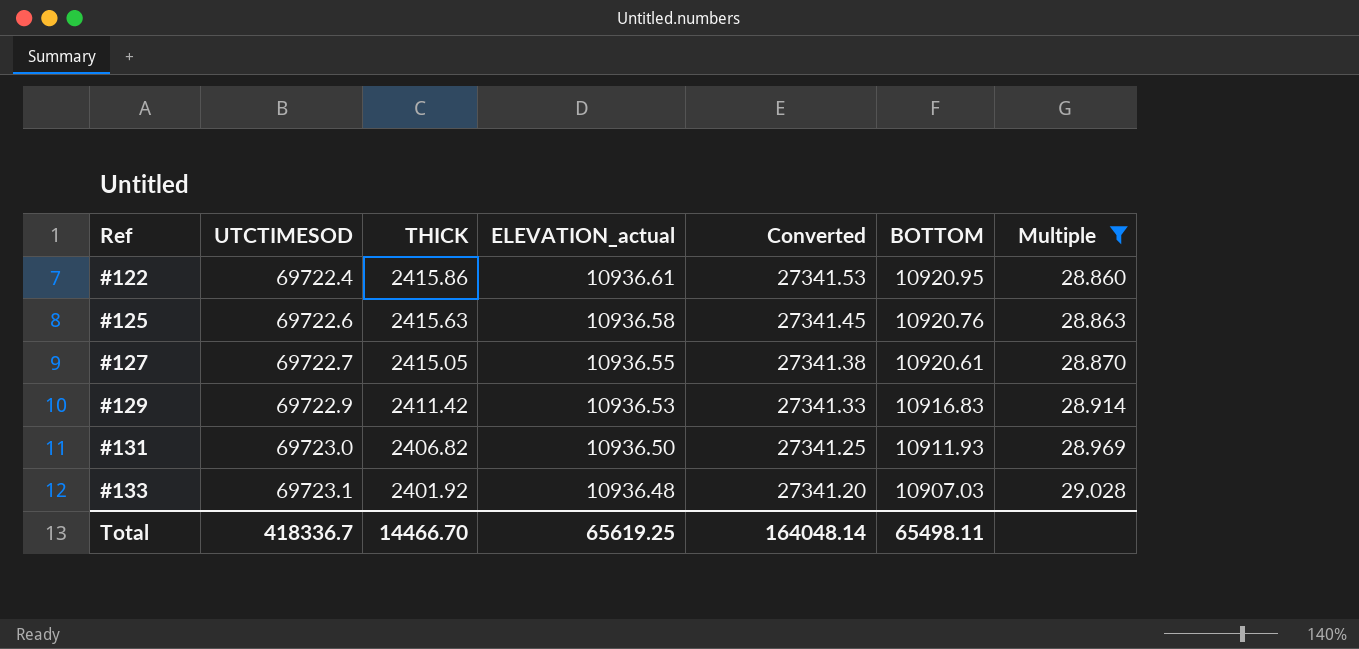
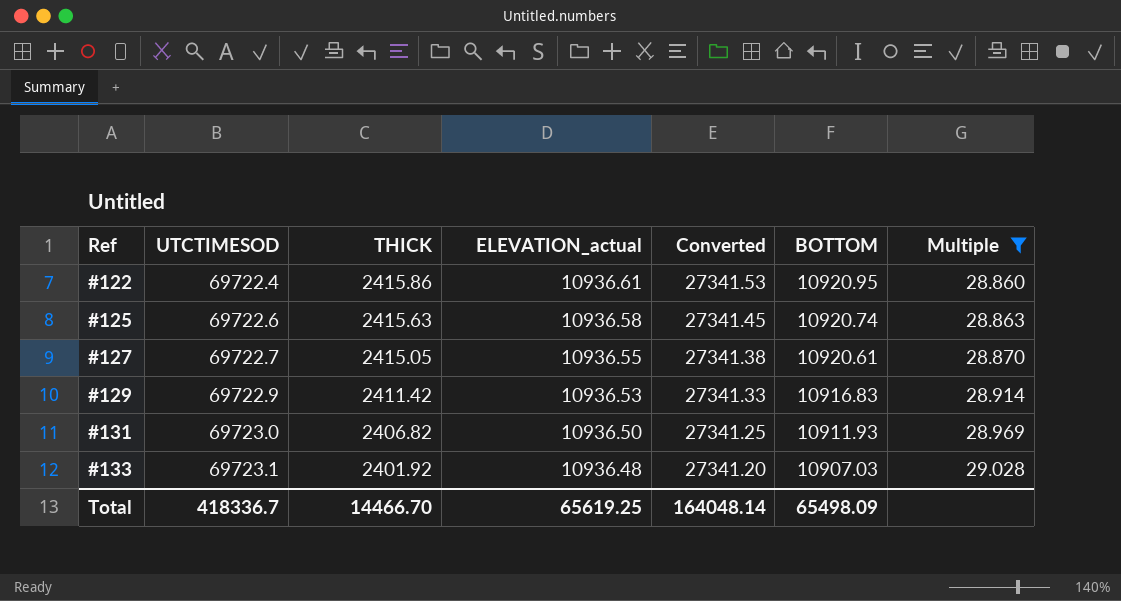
#125 | BOTTOM: 10920.76 -> 10920.74
Total | BOTTOM: 65498.11 -> 65498.09

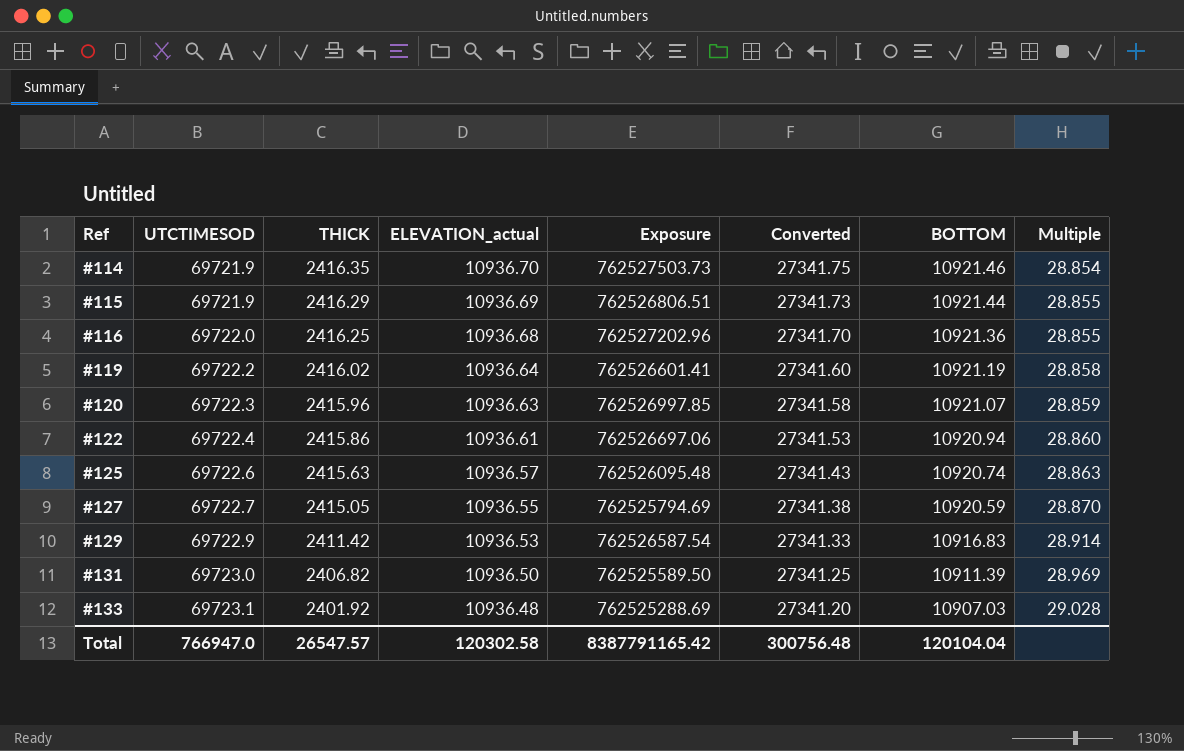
filter: Multiple >= 28.860 -> none
column Exposure | formula: none -> [UTCTIMESOD] * [ELEVATION_actual]
#122 | BOTTOM: 10920.95 -> 10920.94
#125 | ELEVATION_actual: 10936.58 -> 10936.57
#125 | Converted: 27341.45 -> 27341.43
#127 | BOTTOM: 10920.61 -> 10920.59
#131 | BOTTOM: 10911.93 -> 10911.39
Total | UTCTIMESOD: 418336.7 -> 766947.0
Total | THICK: 14466.70 -> 26547.57
Total | ELEVATION_actual: 65619.25 -> 120302.58
Total | Converted: 164048.14 -> 300756.48
Total | BOTTOM: 65498.09 -> 120104.04

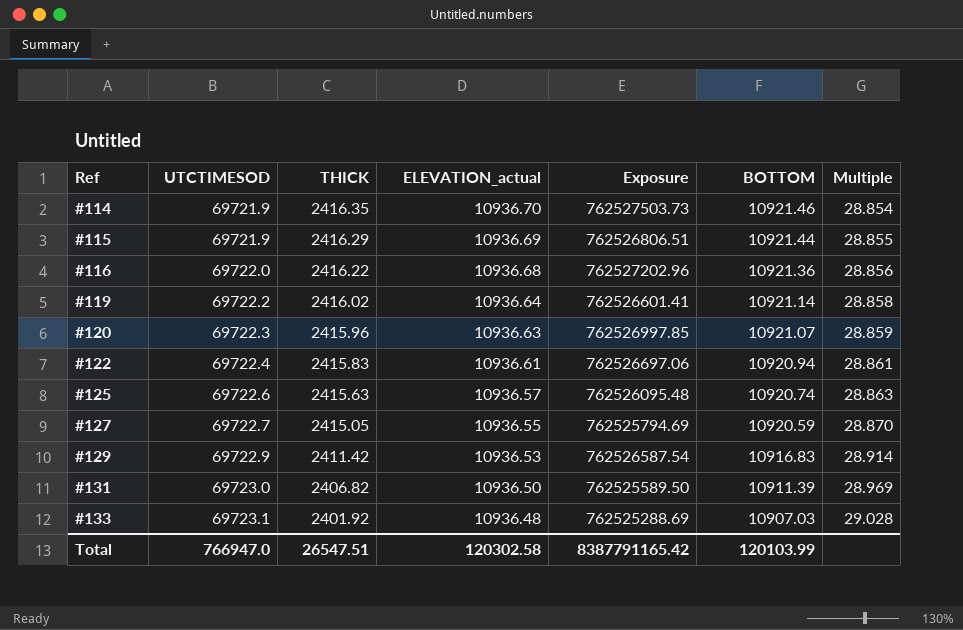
column Converted | formula: [ELEVATION_actual] * 2.5 -> none
#116 | THICK: 2416.25 -> 2416.22
#116 | Multiple: 28.855 -> 28.856
#119 | BOTTOM: 10921.19 -> 10921.14
#122 | THICK: 2415.86 -> 2415.83
#122 | Multiple: 28.860 -> 28.861
Total | THICK: 26547.57 -> 26547.51
Total | BOTTOM: 120104.04 -> 120103.99

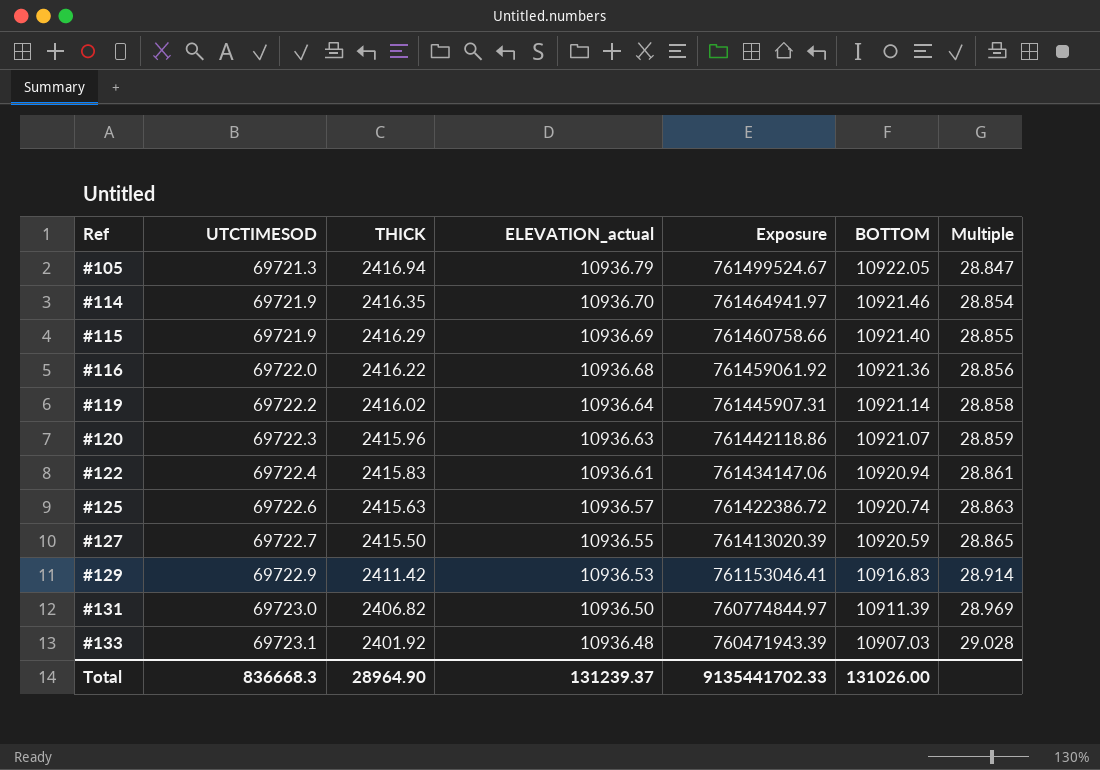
column Exposure | formula: [UTCTIMESOD] * [ELEVATION_actual] -> [UTCTIMESOD] * [BOTTOM]
row #105: none -> 69721.3 | 2416.94 | 10936.79 | 761499524.67 | 10922.05 | 28.847
#115 | BOTTOM: 10921.44 -> 10921.40
#127 | THICK: 2415.05 -> 2415.50
#127 | Multiple: 28.870 -> 28.865
Total | UTCTIMESOD: 766947.0 -> 836668.3
Total | THICK: 26547.51 -> 28964.90
Total | ELEVATION_actual: 120302.58 -> 131239.37
Total | Exposure: 8387791165.42 -> 9135441702.33
Total | BOTTOM: 120103.99 -> 131026.00

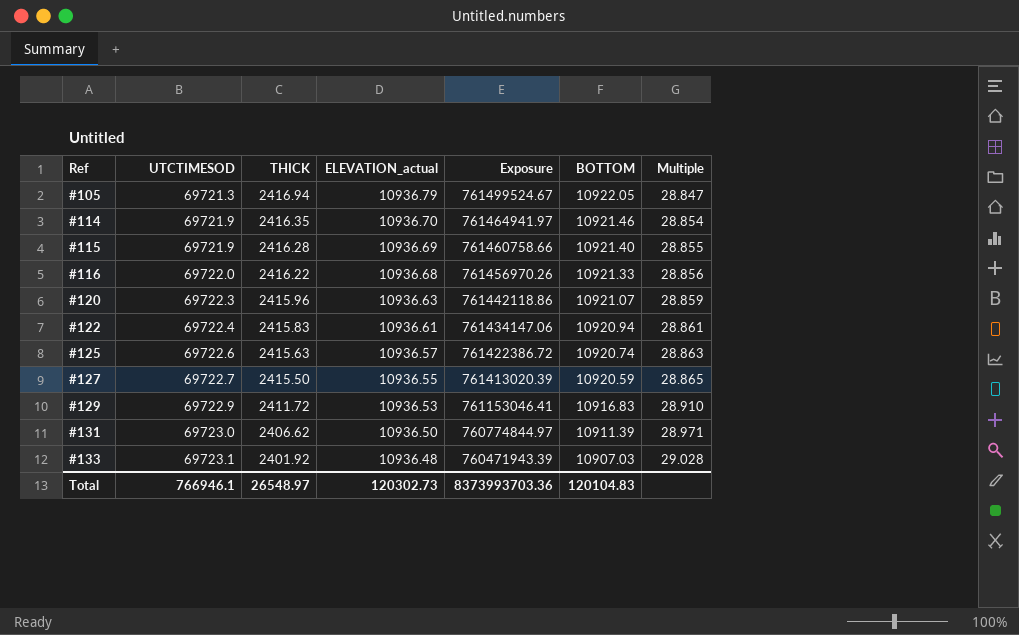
row #119: 69722.2 | 2416.02 | 10936.64 | 761445907.31 | 10921.14 | 28.858 -> none
#115 | THICK: 2416.29 -> 2416.28
#116 | Exposure: 761459061.92 -> 761456970.26
#116 | BOTTOM: 10921.36 -> 10921.33
#129 | THICK: 2411.42 -> 2411.72
#129 | Multiple: 28.914 -> 28.910
#131 | THICK: 2406.82 -> 2406.62
#131 | Multiple: 28.969 -> 28.971
Total | UTCTIMESOD: 836668.3 -> 766946.1
Total | THICK: 28964.90 -> 26548.97
Total | ELEVATION_actual: 131239.37 -> 120302.73
Total | Exposure: 9135441702.33 -> 8373993703.36
Total | BOTTOM: 131026.00 -> 120104.83

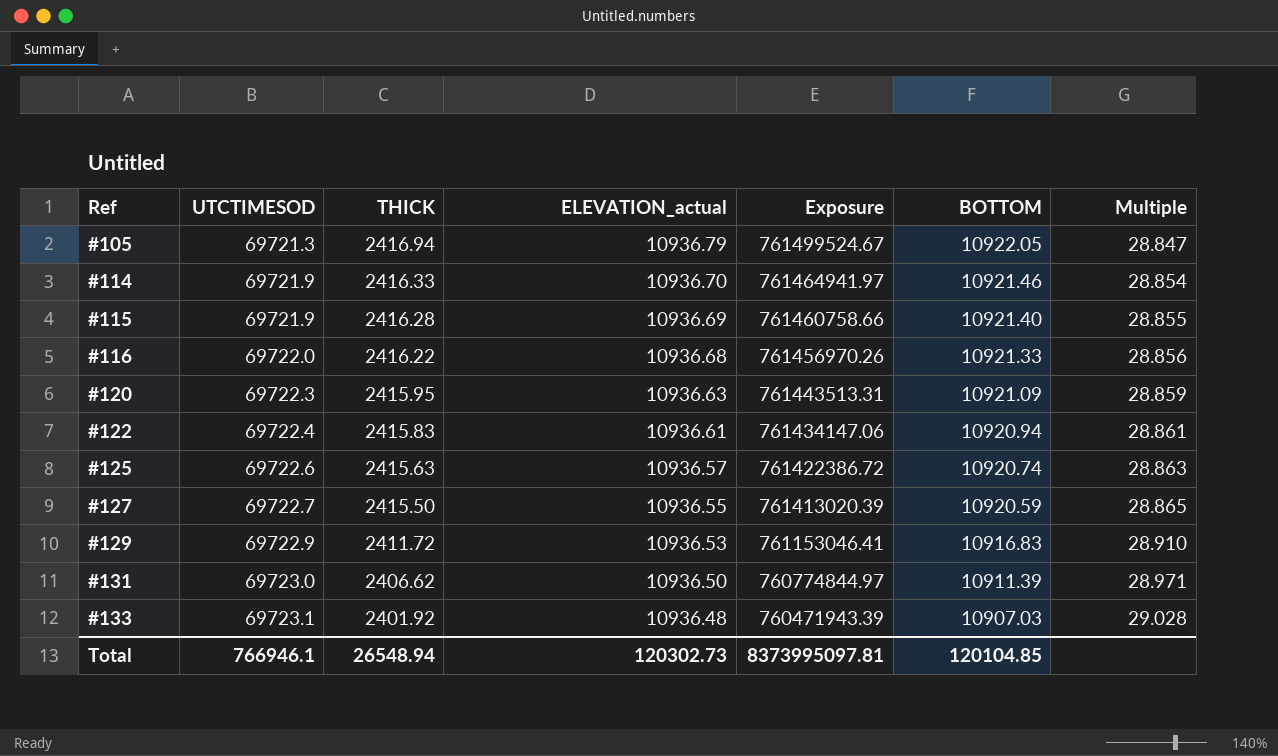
#114 | THICK: 2416.35 -> 2416.33
#120 | THICK: 2415.96 -> 2415.95
#120 | Exposure: 761442118.86 -> 761443513.31
#120 | BOTTOM: 10921.07 -> 10921.09
Total | THICK: 26548.97 -> 26548.94
Total | Exposure: 8373993703.36 -> 8373995097.81
Total | BOTTOM: 120104.83 -> 120104.85

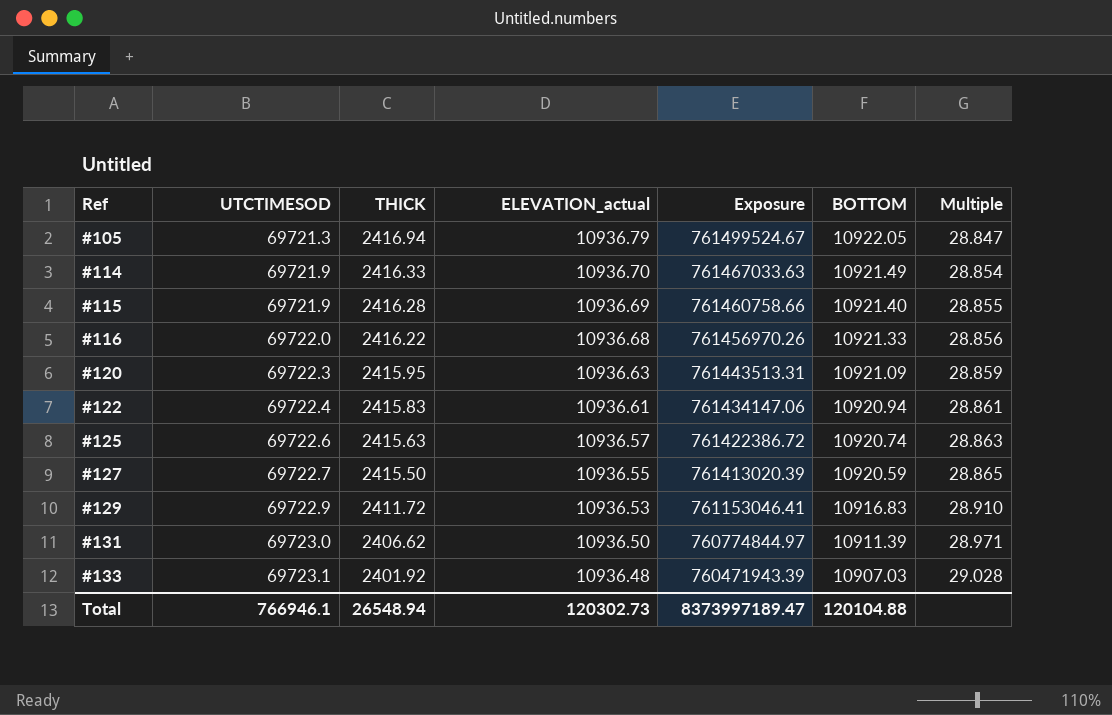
#114 | Exposure: 761464941.97 -> 761467033.63
#114 | BOTTOM: 10921.46 -> 10921.49
Total | Exposure: 8373995097.81 -> 8373997189.47
Total | BOTTOM: 120104.85 -> 120104.88

